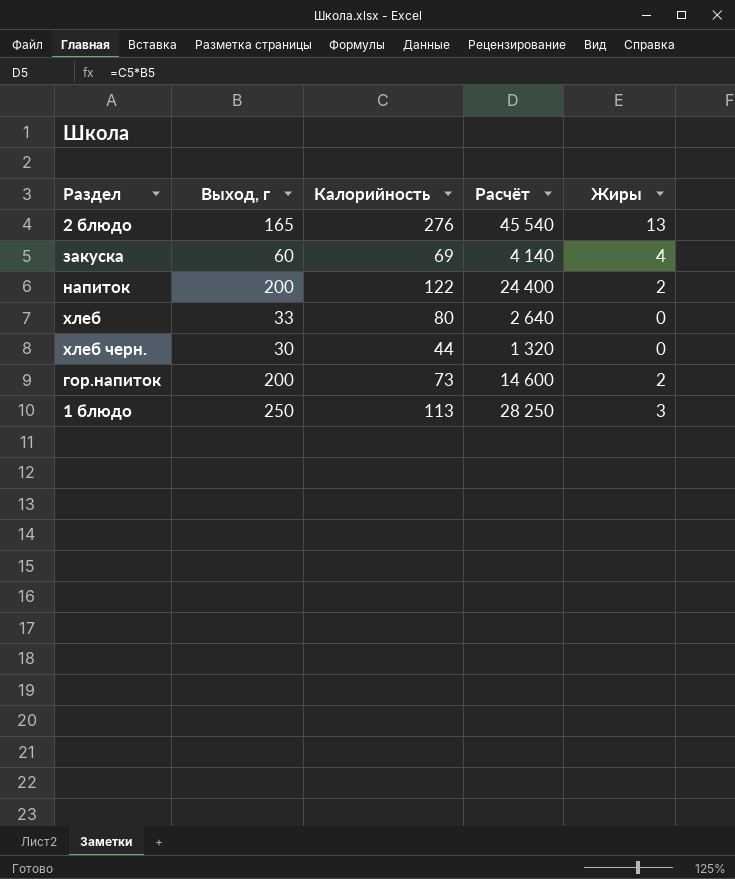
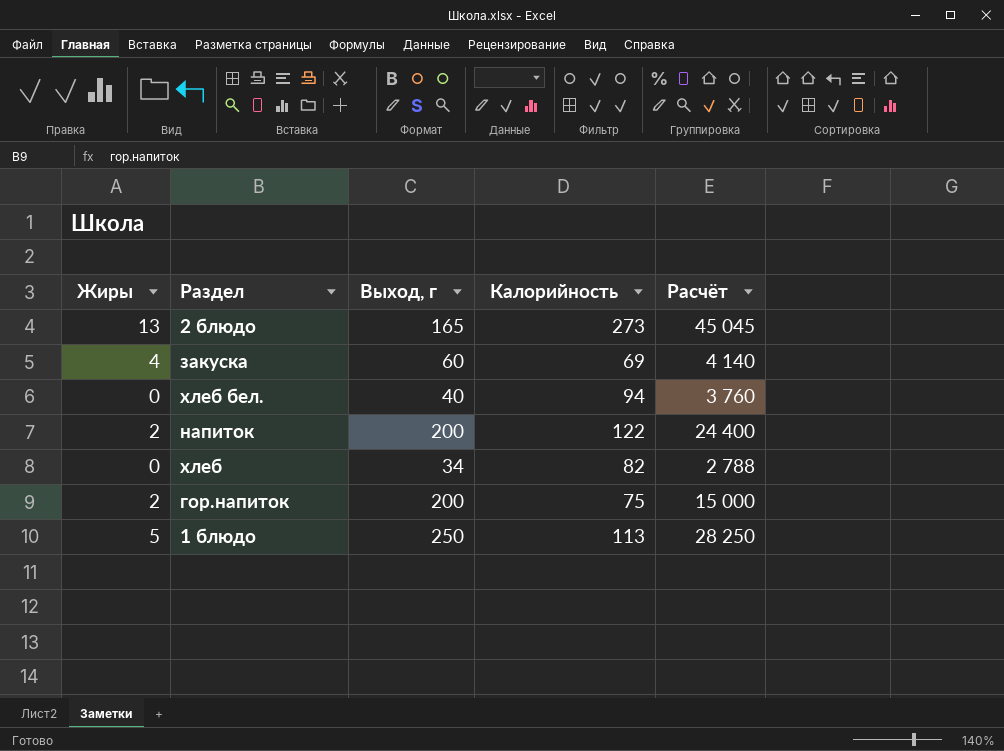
column Жиры | position: 5 -> 1
row хлеб черн.: 30 | 44 | 1 320 | 0 -> none
2 блюдо | Калорийность: 276 -> 273
2 блюдо | Расчёт: 45 540 -> 45 045
row хлеб бел.: none -> 0 | 40 | 94 | 3 760
хлеб | Выход, г: 33 -> 34
хлеб | Калорийность: 80 -> 82
хлеб | Расчёт: 2 640 -> 2 788
гор.напиток | Калорийность: 73 -> 75
гор.напиток | Расчёт: 14 600 -> 15 000
1 блюдо | Жиры: 3 -> 5

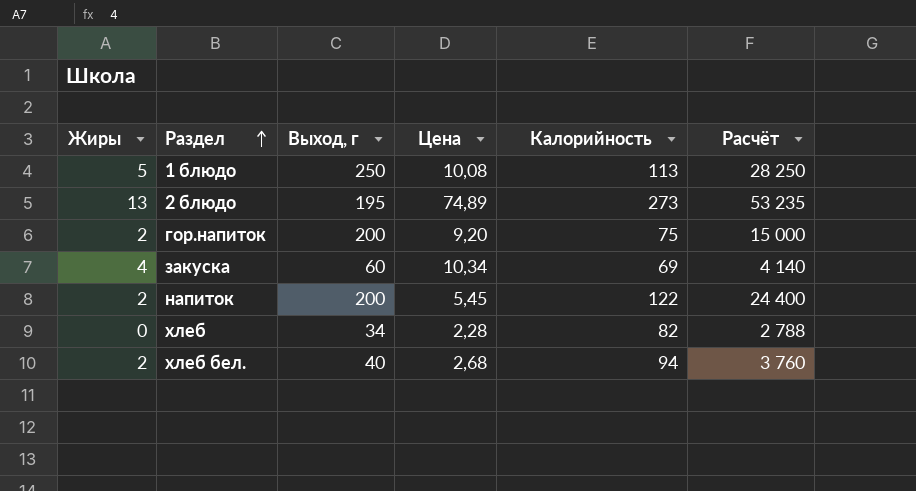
row order: none -> Раздел ascending
column Цена | position: none -> 4
2 блюдо | Выход, г: 165 -> 195
2 блюдо | Расчёт: 45 045 -> 53 235
хлеб бел. | Жиры: 0 -> 2

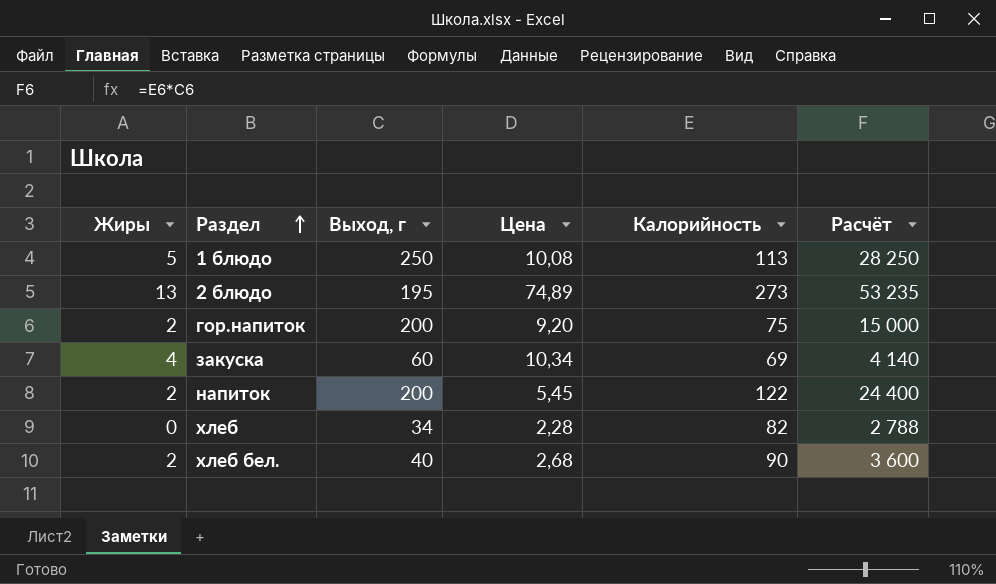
хлеб бел. | Калорийность: 94 -> 90
хлеб бел. | Расчёт: 3 760 -> 3 600

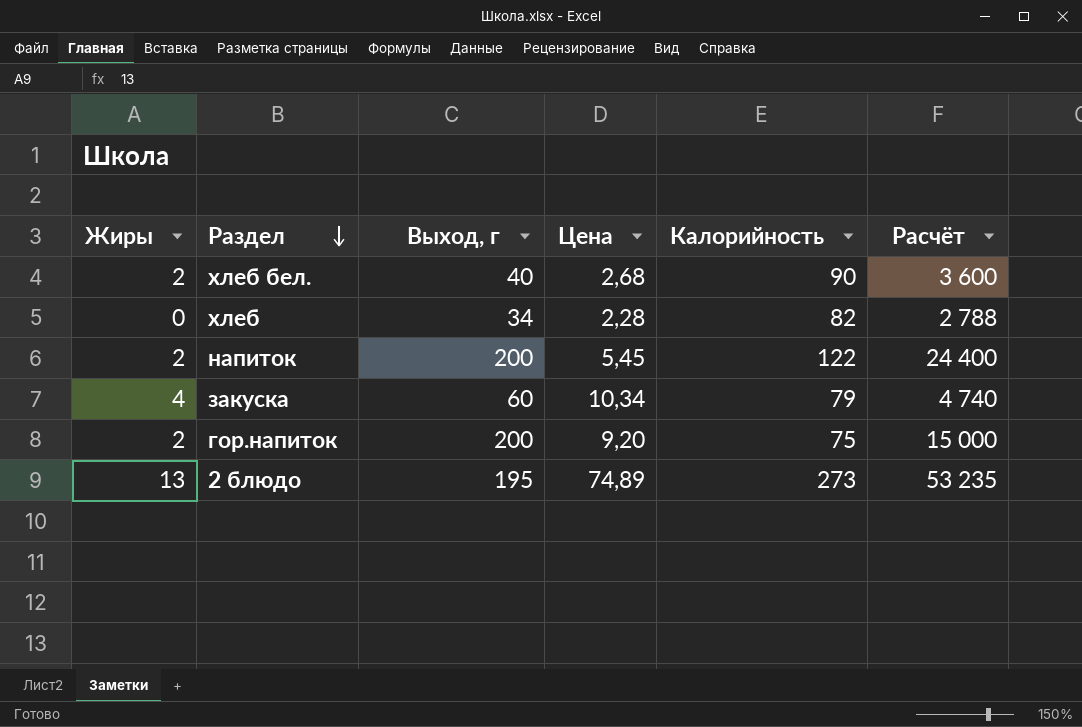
row order: Раздел ascending -> Раздел descending
row 1 блюдо: 5 | 250 | 10,08 | 113 | 28 250 -> none
закуска | Калорийность: 69 -> 79
закуска | Расчёт: 4 140 -> 4 740

